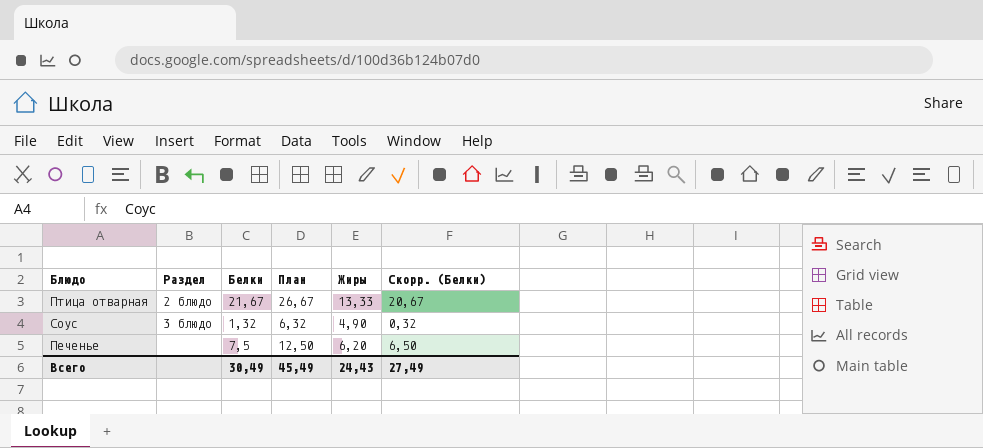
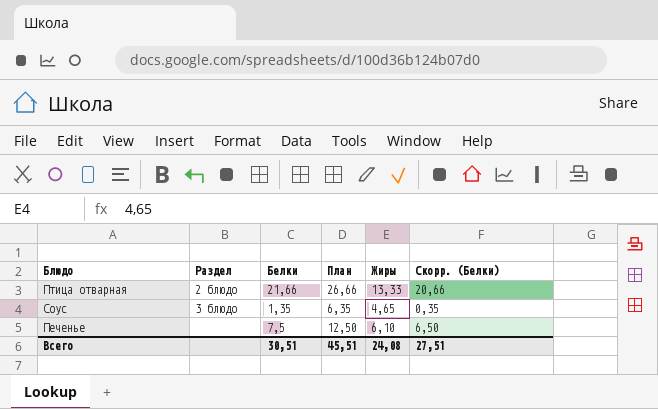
Птица отварная | Белки: 21,67 -> 21,66
Птица отварная | План: 26,67 -> 26,66
Птица отварная | Скорр. (Белки): 20,67 -> 20,66
Соус | Белки: 1,32 -> 1,35
Соус | План: 6,32 -> 6,35
Соус | Жиры: 4,90 -> 4,65
Соус | Скорр. (Белки): 0,32 -> 0,35
Печенье | Жиры: 6,20 -> 6,10
Всего | Белки: 30,49 -> 30,51
Всего | План: 45,49 -> 45,51
Всего | Жиры: 24,43 -> 24,08
Всего | Скорр. (Белки): 27,49 -> 27,51

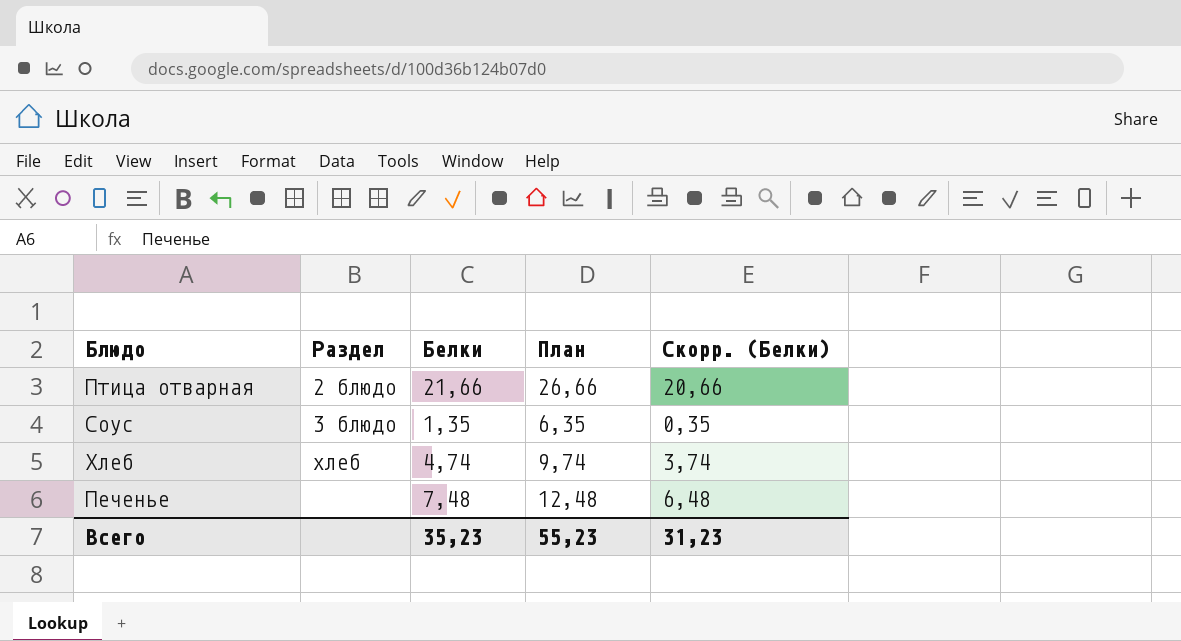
column Жиры | position: 5 -> none
row Хлеб: none -> хлеб | 4,74 | 9,74 | 3,74
Печенье | Белки: 7,5 -> 7,48
Печенье | План: 12,50 -> 12,48
Печенье | Скорр. (Белки): 6,50 -> 6,48
Всего | Белки: 30,51 -> 35,23
Всего | План: 45,51 -> 55,23
Всего | Скорр. (Белки): 27,51 -> 31,23

